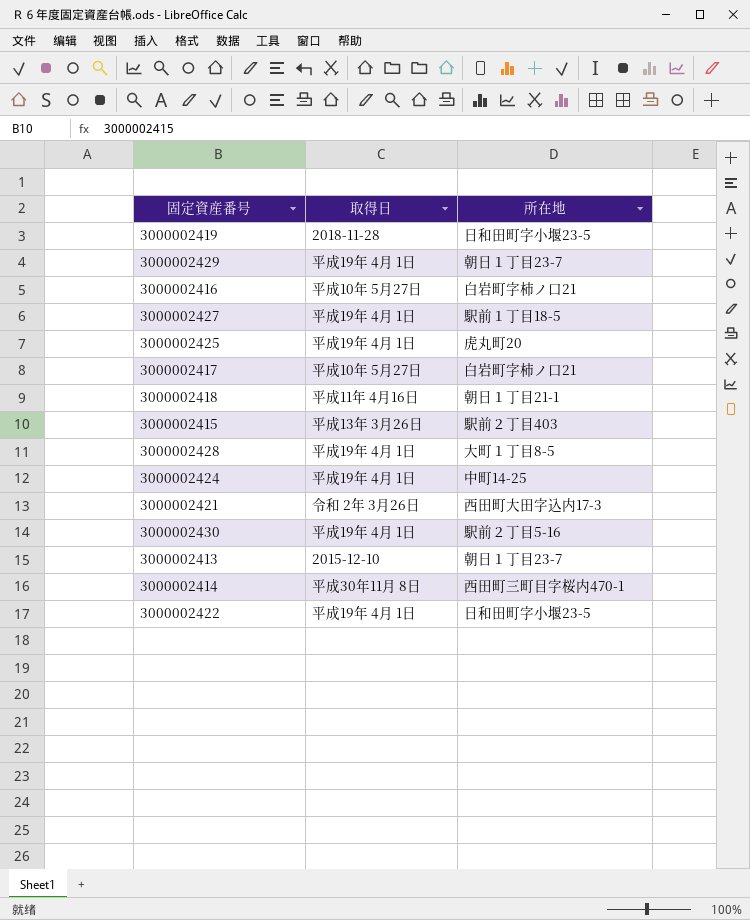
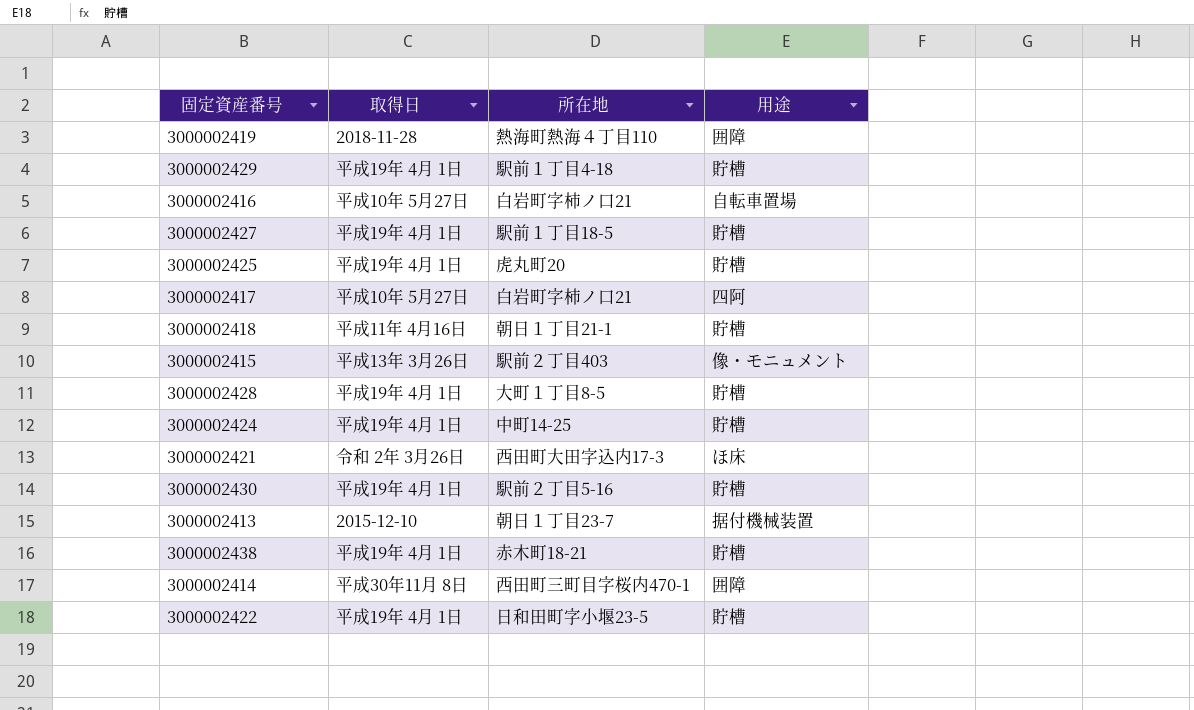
column 用途 | position: none -> 4
3000002419 | 所在地: 日和田町字小堰23-5 -> 熱海町熱海４丁目110
3000002429 | 所在地: 朝日１丁目23-7 -> 駅前１丁目4-18
row 3000002438: none -> 平成19年 4月 1日 | 赤木町18-21 | 貯槽

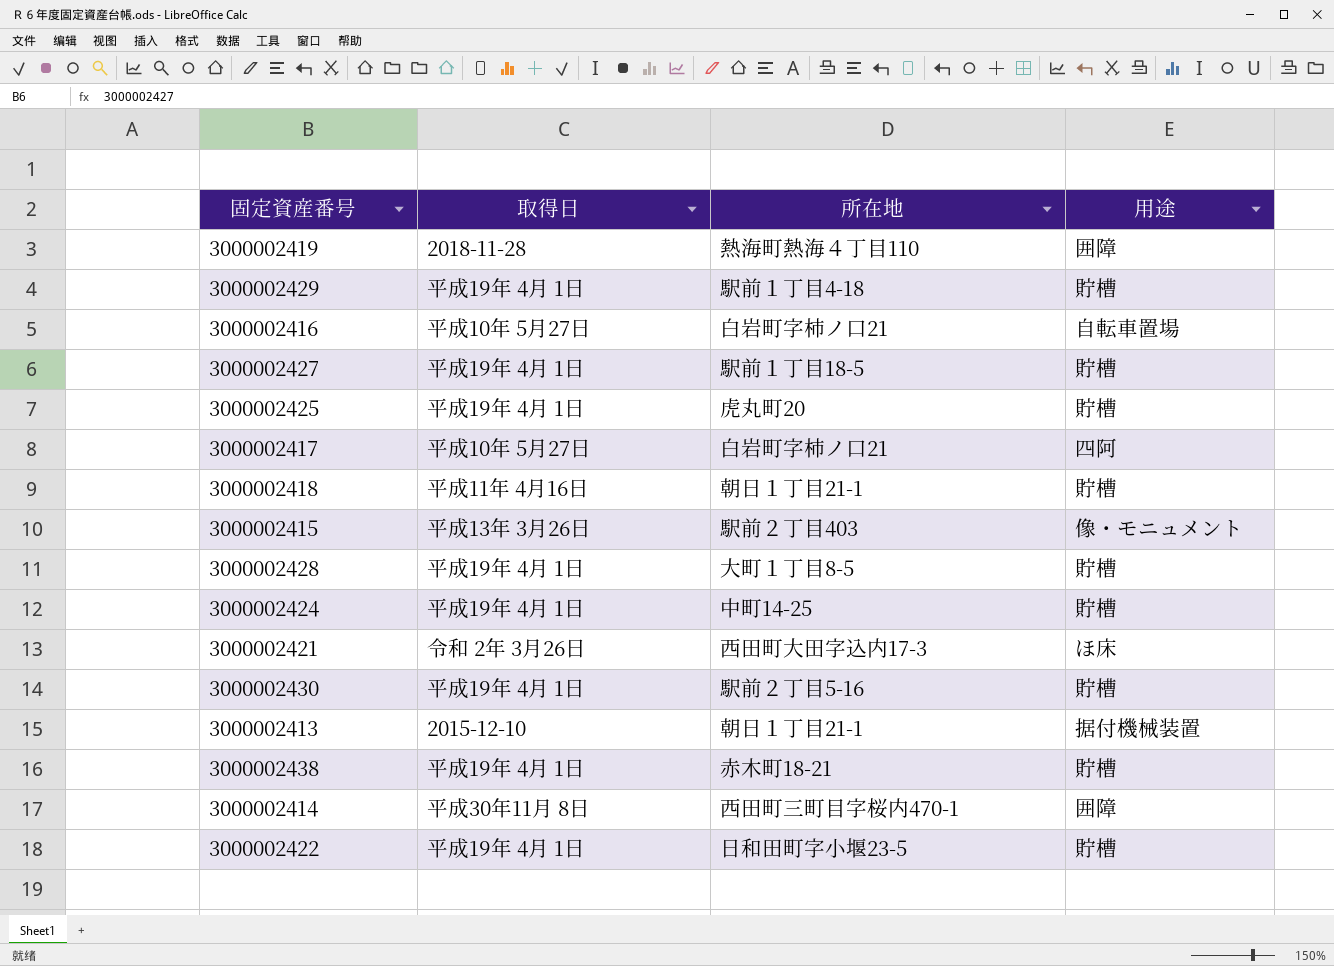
3000002413 | 所在地: 朝日１丁目23-7 -> 朝日１丁目21-1

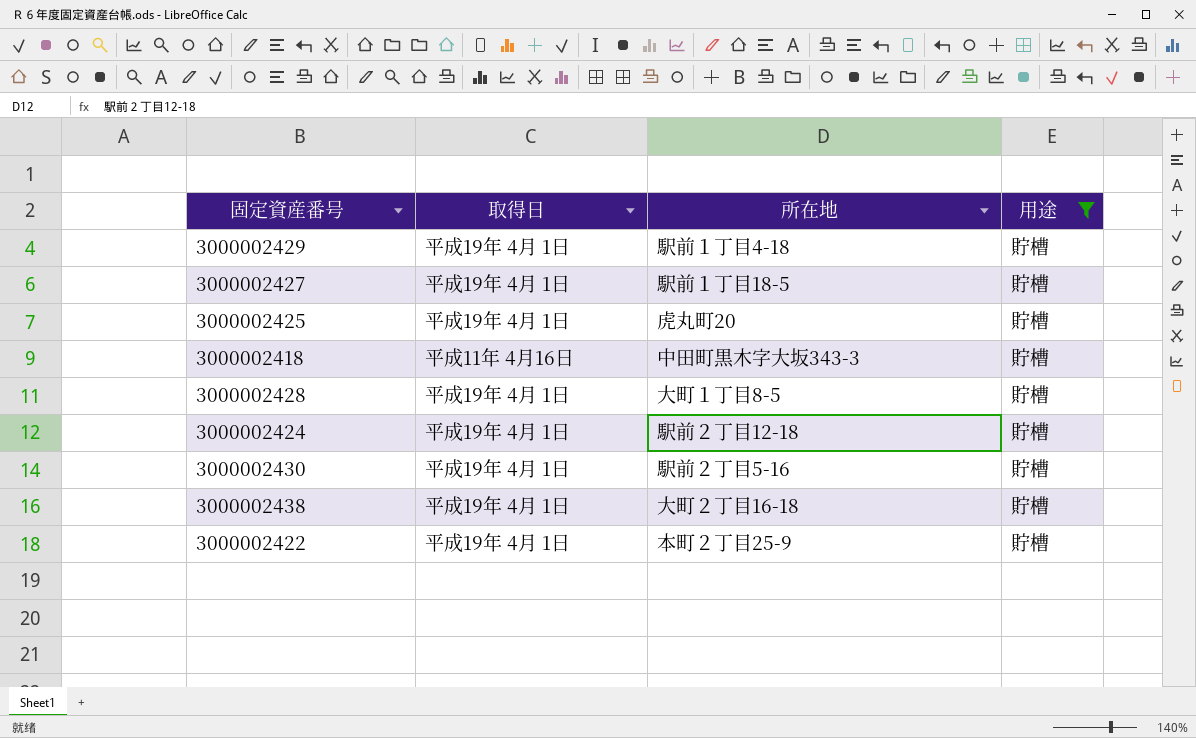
filter: none -> 用途 = 貯槽
3000002418 | 所在地: 朝日１丁目21-1 -> 中田町黒木字大坂343-3
3000002424 | 所在地: 中町14-25 -> 駅前２丁目12-18
3000002438 | 所在地: 赤木町18-21 -> 大町２丁目16-18
3000002422 | 所在地: 日和田町字小堰23-5 -> 本町２丁目25-9

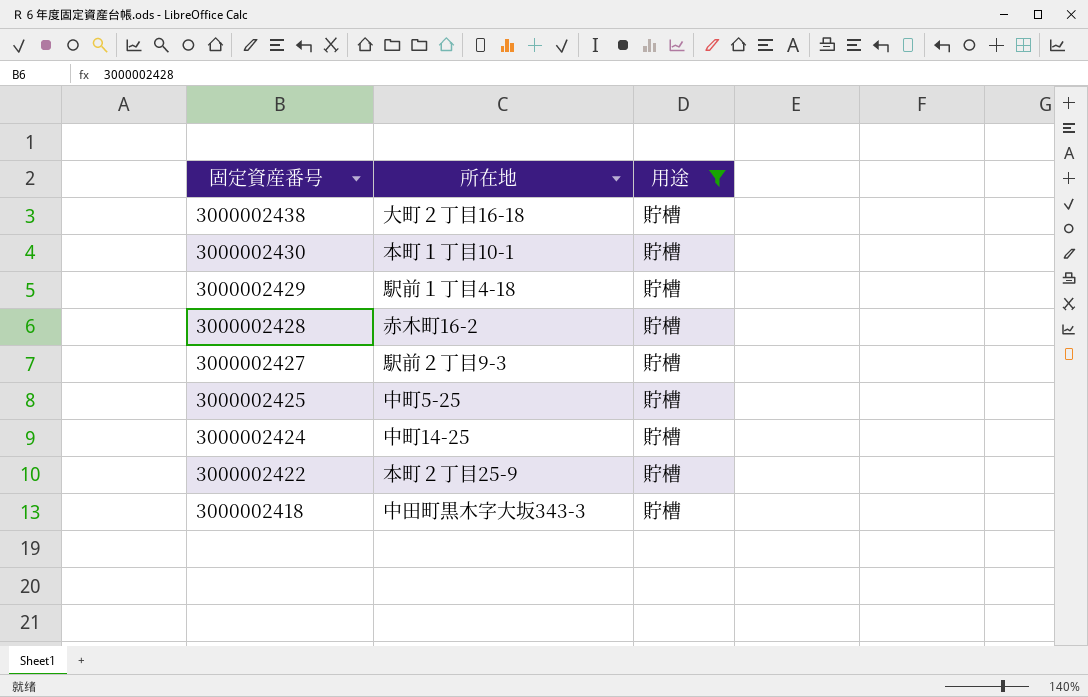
row order: none -> 固定資産番号 descending
column 取得日 | position: 2 -> none
3000002430 | 所在地: 駅前２丁目5-16 -> 本町１丁目10-1
3000002428 | 所在地: 大町１丁目8-5 -> 赤木町16-2
3000002427 | 所在地: 駅前１丁目18-5 -> 駅前２丁目9-3
3000002425 | 所在地: 虎丸町20 -> 中町5-25
3000002424 | 所在地: 駅前２丁目12-18 -> 中町14-25

